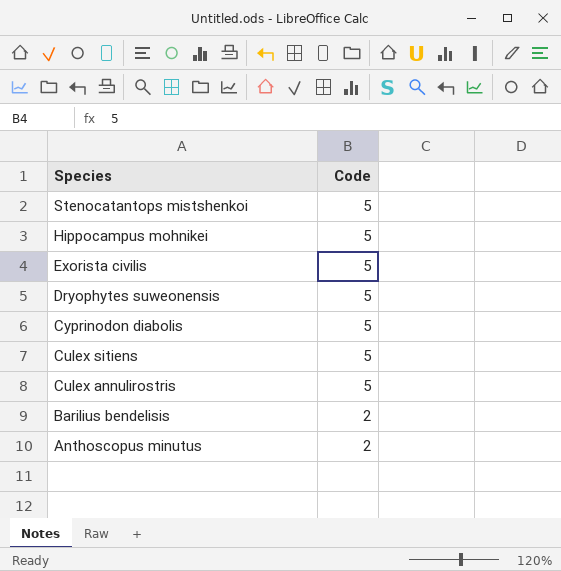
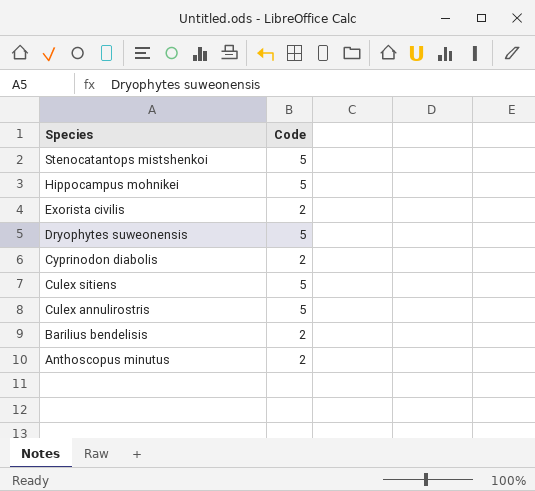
Exorista civilis | Code: 5 -> 2
Cyprinodon diabolis | Code: 5 -> 2

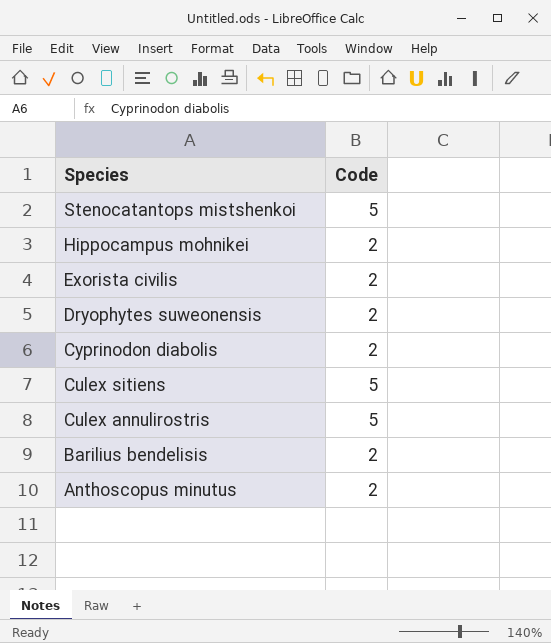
Hippocampus mohnikei | Code: 5 -> 2
Dryophytes suweonensis | Code: 5 -> 2

